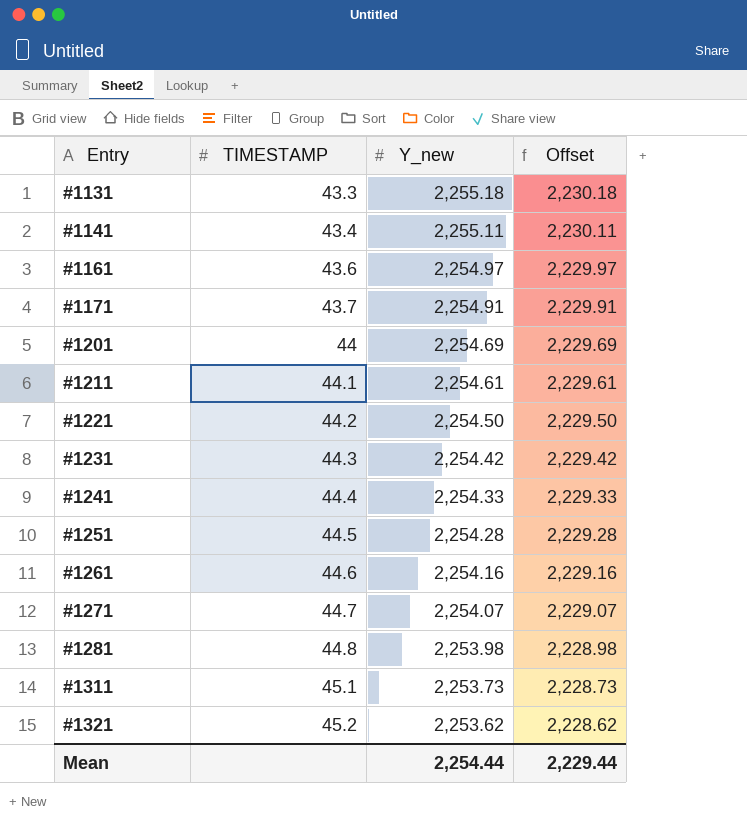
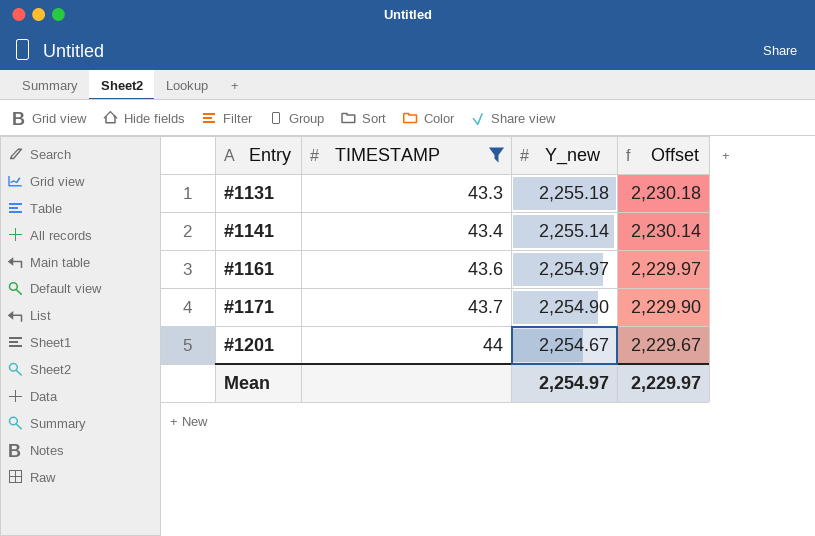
filter: none -> TIMESTAMP <= 44
#1141 | Y_new: 2,255.11 -> 2,255.14
#1141 | Offset: 2,230.11 -> 2,230.14
#1171 | Y_new: 2,254.91 -> 2,254.90
#1171 | Offset: 2,229.91 -> 2,229.90
#1201 | Y_new: 2,254.69 -> 2,254.67
#1201 | Offset: 2,229.69 -> 2,229.67
Mean | Y_new: 2,254.44 -> 2,254.97
Mean | Offset: 2,229.44 -> 2,229.97

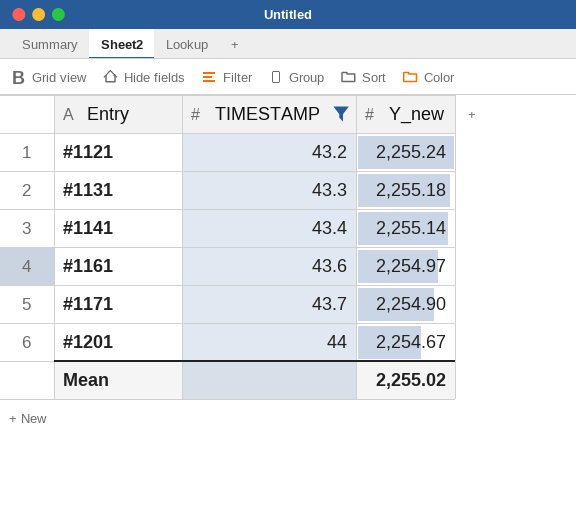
column Offset | formula: [Y_new] - 25 -> none
row #1121: none -> 43.2 | 2,255.24
Mean | Y_new: 2,254.97 -> 2,255.02

